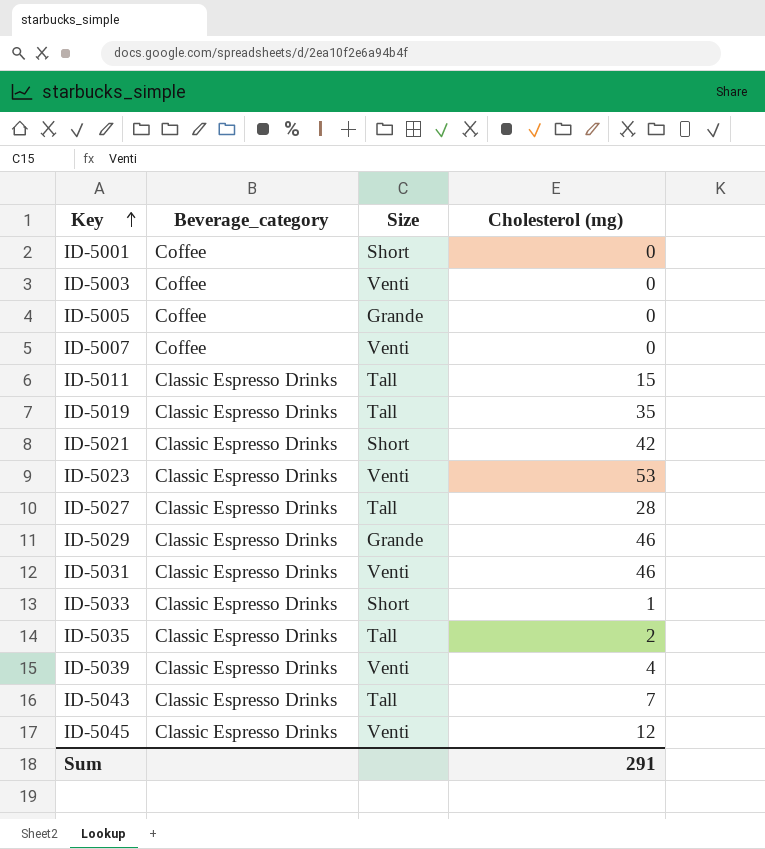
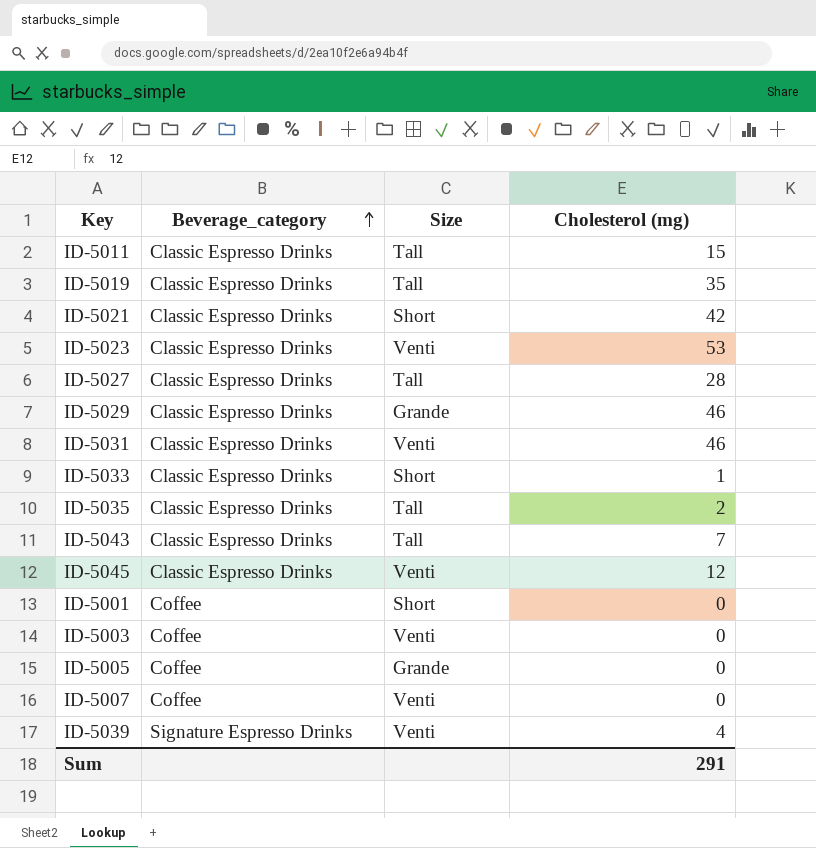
row order: Key ascending -> Beverage_category ascending
ID-5039 | Beverage_category: Classic Espresso Drinks -> Signature Espresso Drinks

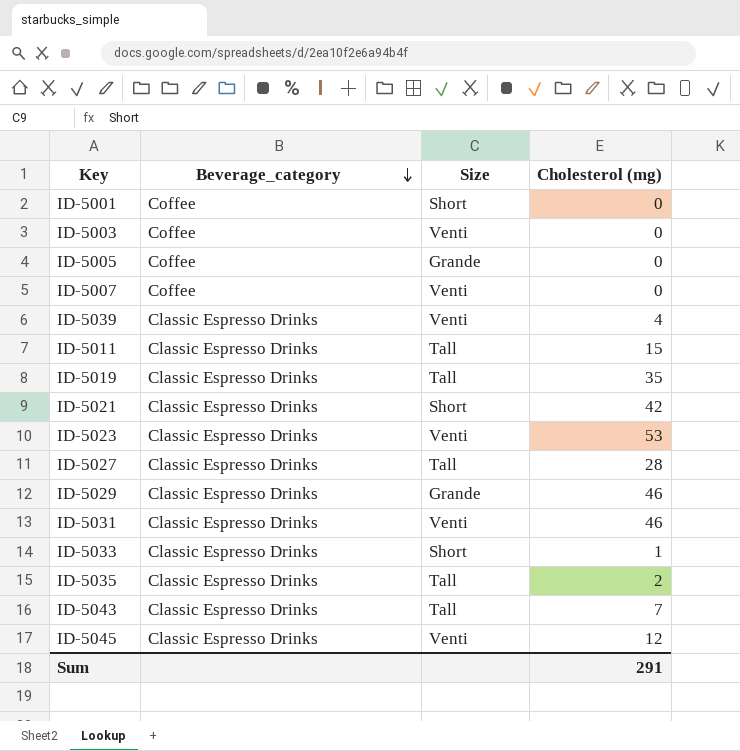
row order: Beverage_category ascending -> Beverage_category descending
ID-5039 | Beverage_category: Signature Espresso Drinks -> Classic Espresso Drinks

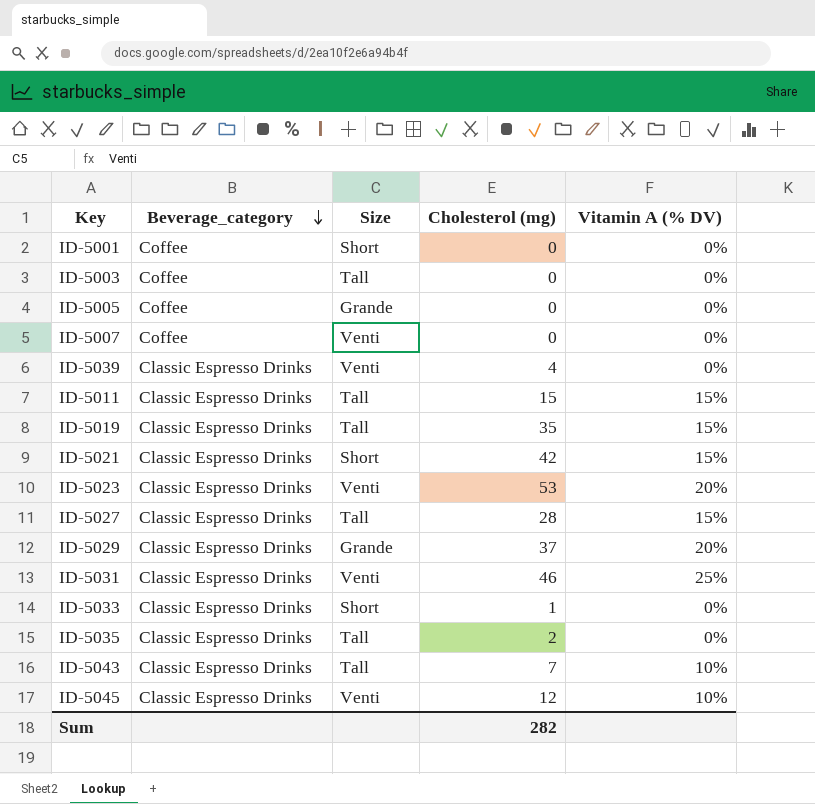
column Vitamin A (% DV) | position: none -> 5
ID-5003 | Size: Venti -> Tall
ID-5029 | Cholesterol (mg): 46 -> 37
Sum | Cholesterol (mg): 291 -> 282

